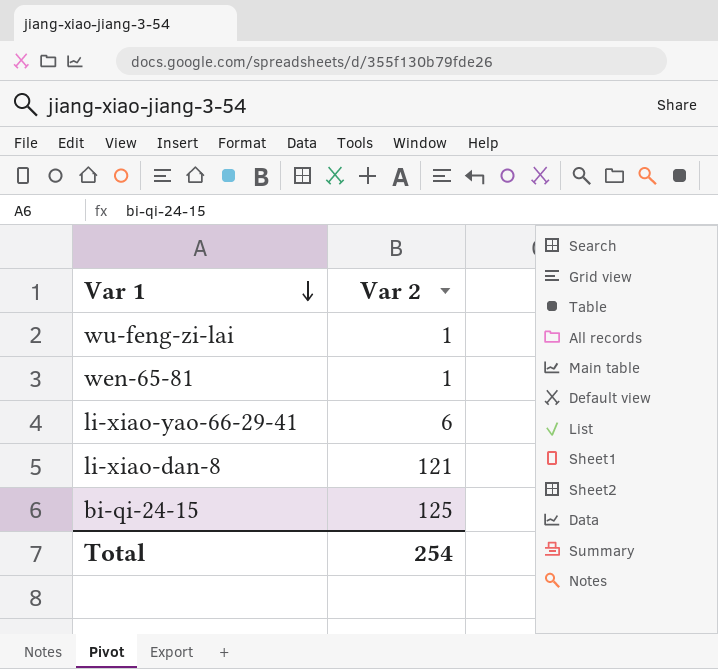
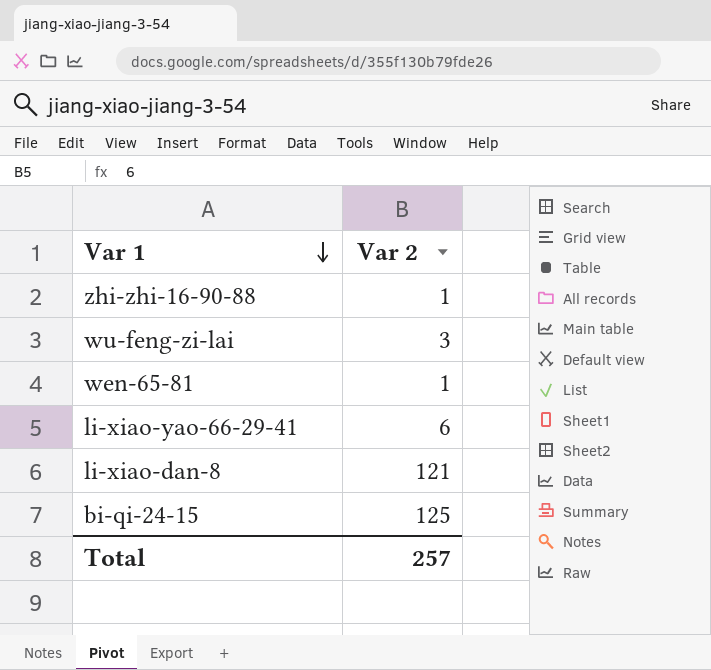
row zhi-zhi-16-90-88: none -> 1
wu-feng-zi-lai | Var 2: 1 -> 3
Total | Var 2: 254 -> 257

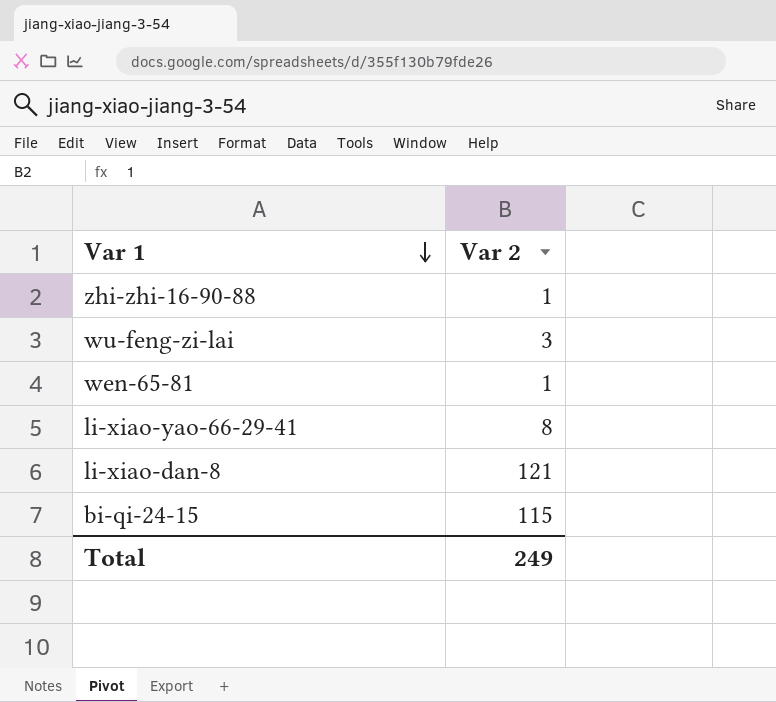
li-xiao-yao-66-29-41 | Var 2: 6 -> 8
bi-qi-24-15 | Var 2: 125 -> 115
Total | Var 2: 257 -> 249

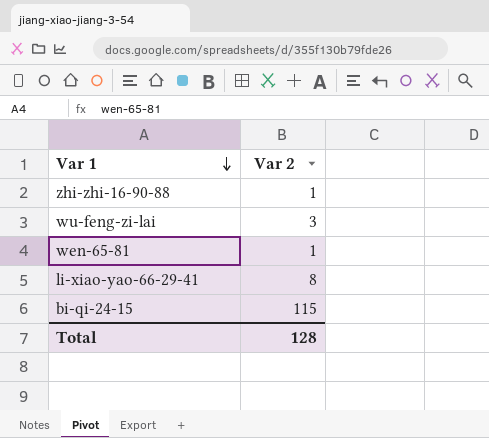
row li-xiao-dan-8: 121 -> none
Total | Var 2: 249 -> 128

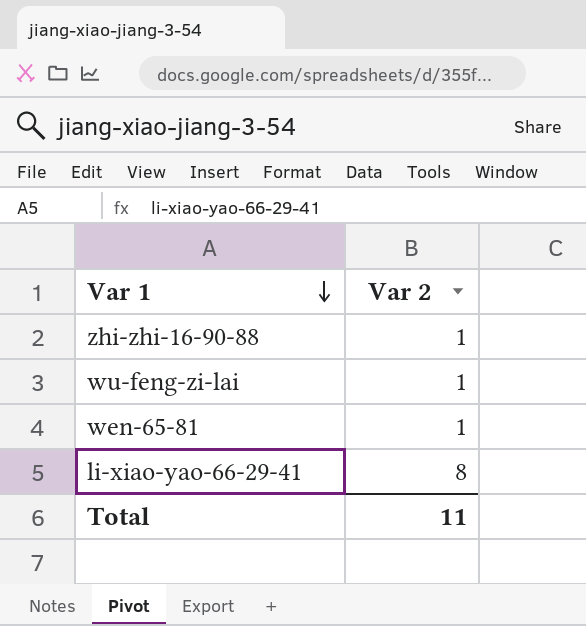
row bi-qi-24-15: 115 -> none
wu-feng-zi-lai | Var 2: 3 -> 1
Total | Var 2: 128 -> 11

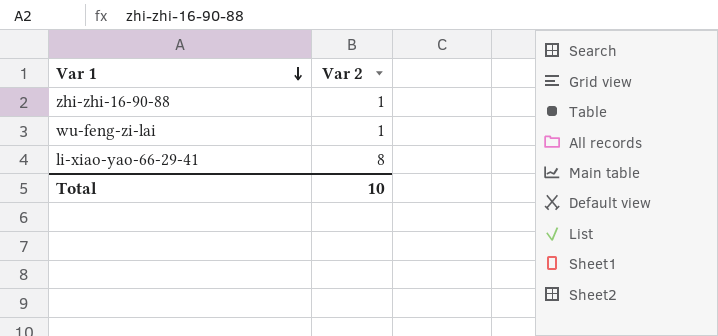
row wen-65-81: 1 -> none
Total | Var 2: 11 -> 10

